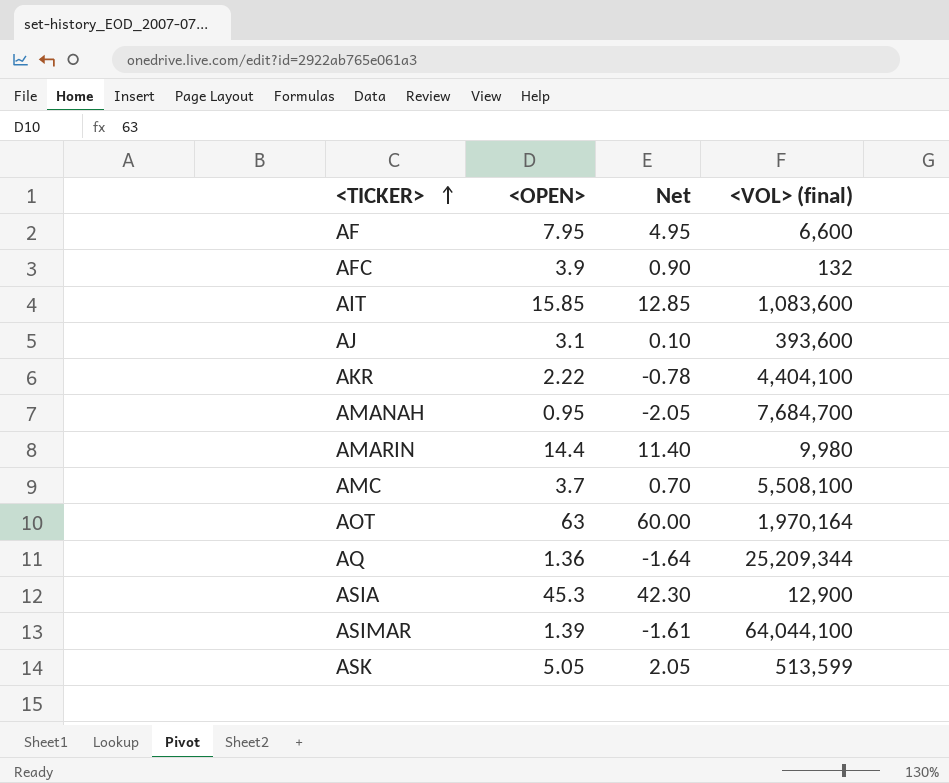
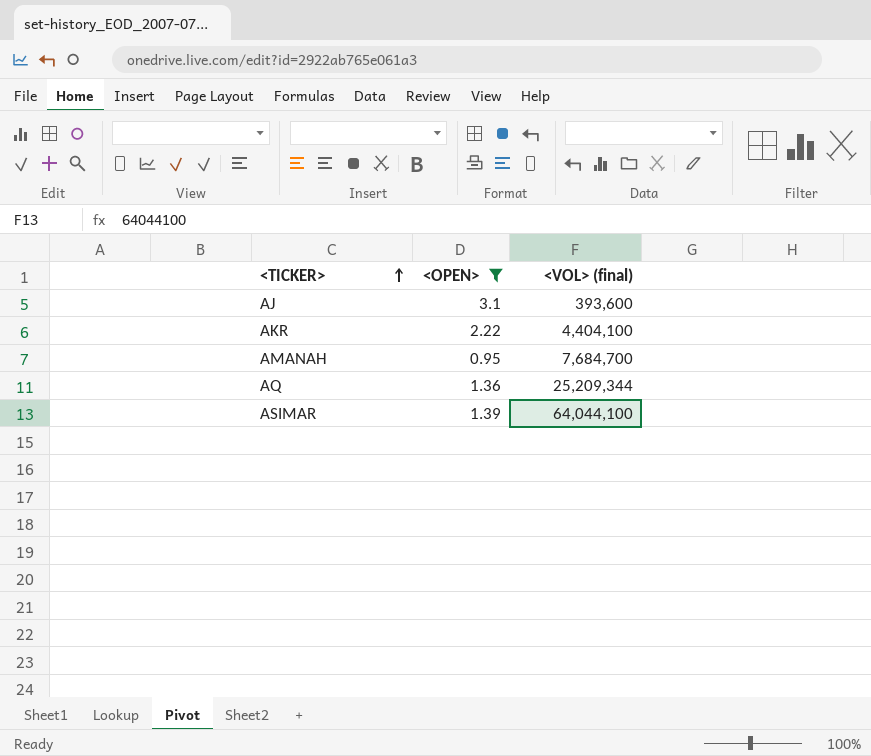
filter: none -> <OPEN> <= 3.1
column Net | formula: [<OPEN>] - 3 -> none

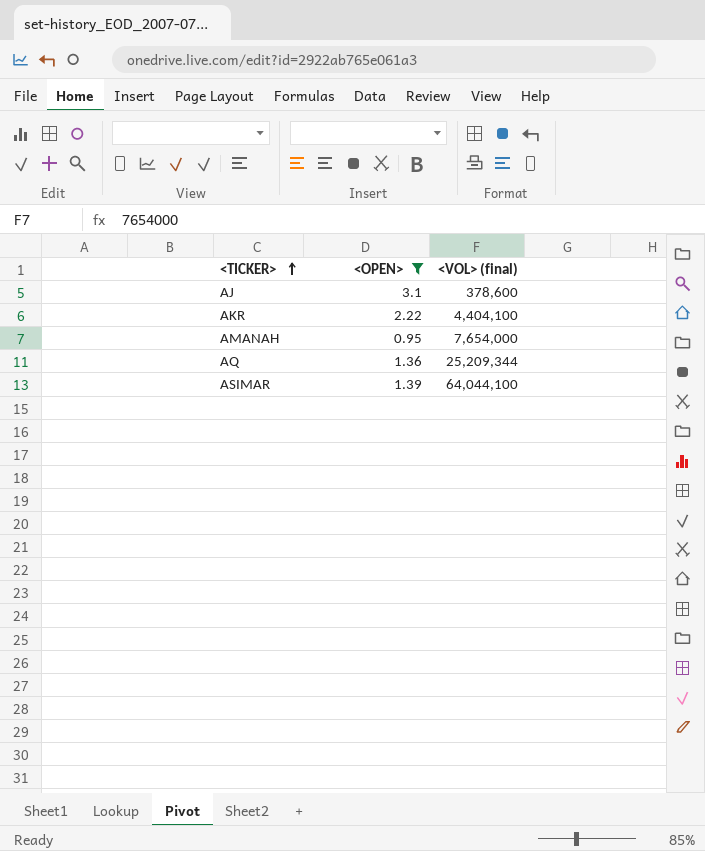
AJ | <VOL> (final): 393,600 -> 378,600
AMANAH | <VOL> (final): 7,684,700 -> 7,654,000

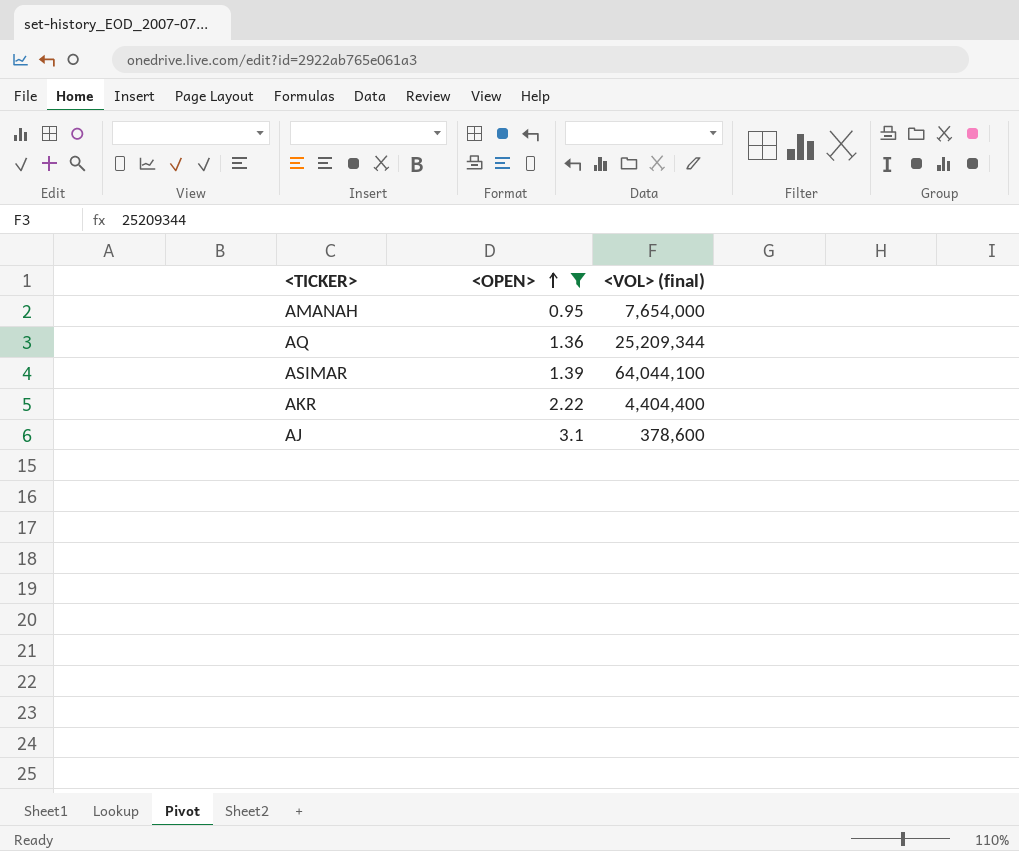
row order: <TICKER> ascending -> <OPEN> ascending
AKR | <VOL> (final): 4,404,100 -> 4,404,400

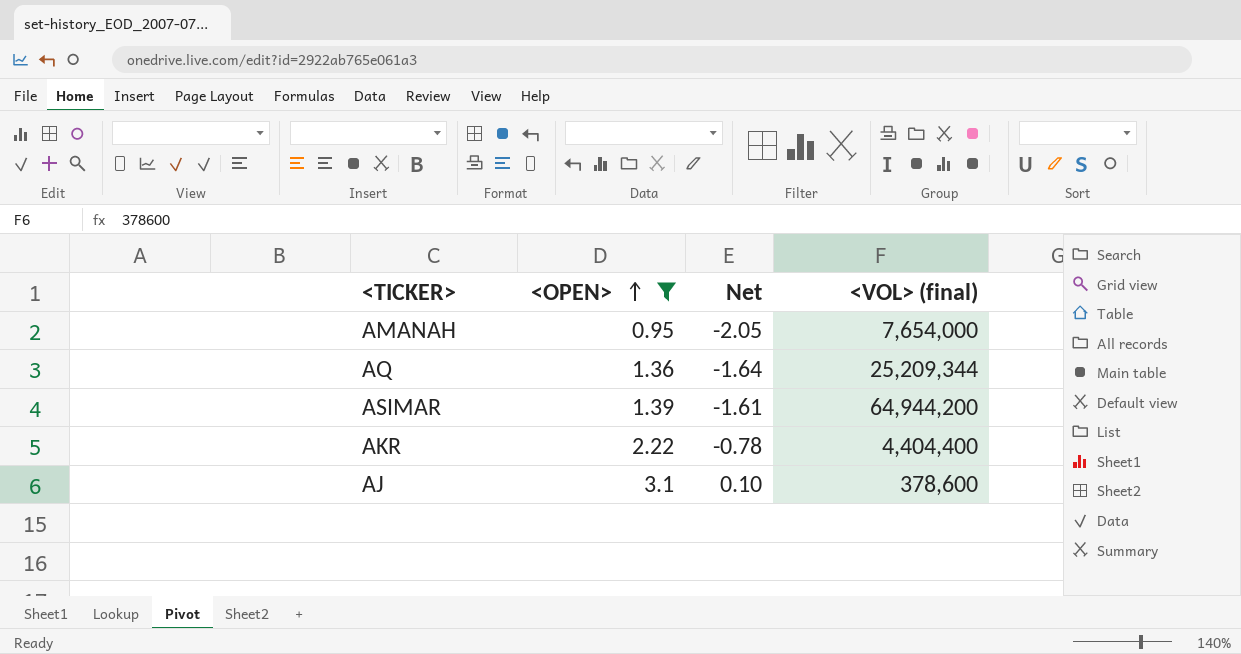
column Net | formula: none -> [<OPEN>] - 3
ASIMAR | <VOL> (final): 64,044,100 -> 64,944,200

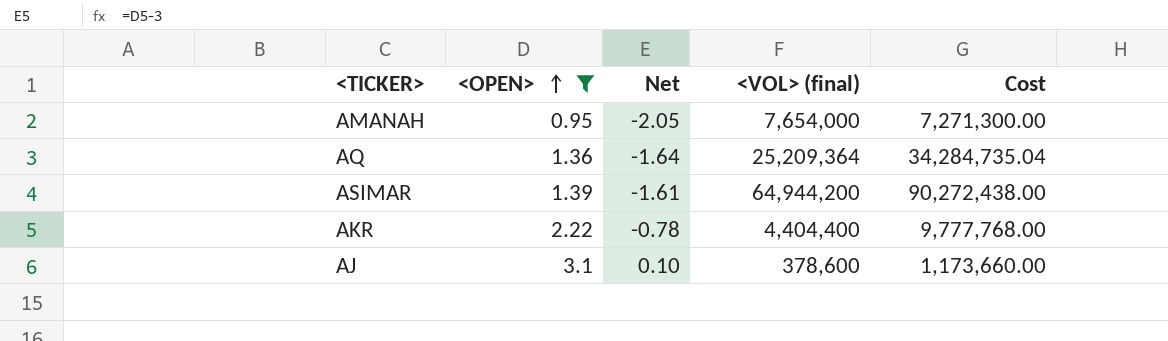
column Cost | formula: none -> [<OPEN>] * [<VOL> (final)]
AQ | <VOL> (final): 25,209,344 -> 25,209,364

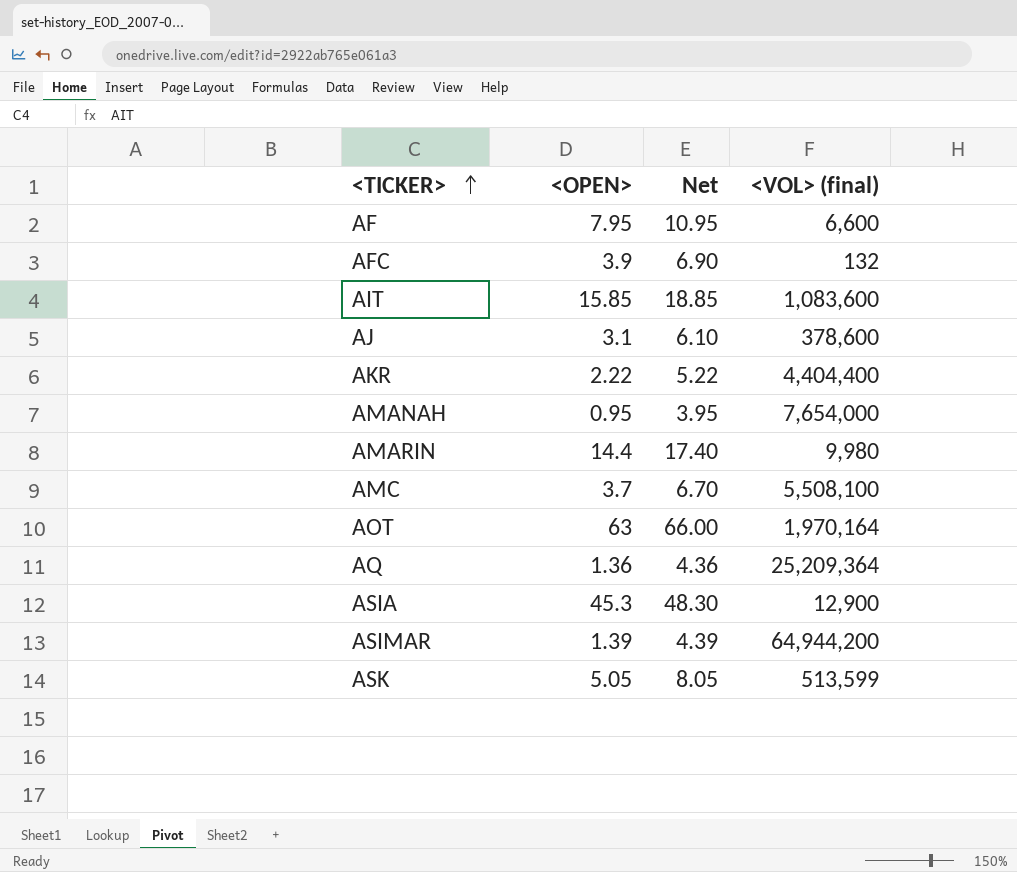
filter: <OPEN> <= 3.1 -> none
row order: <OPEN> ascending -> <TICKER> ascending
column Cost | formula: [<OPEN>] * [<VOL> (final)] -> none
column Net | formula: [<OPEN>] - 3 -> [<OPEN>] + 3

